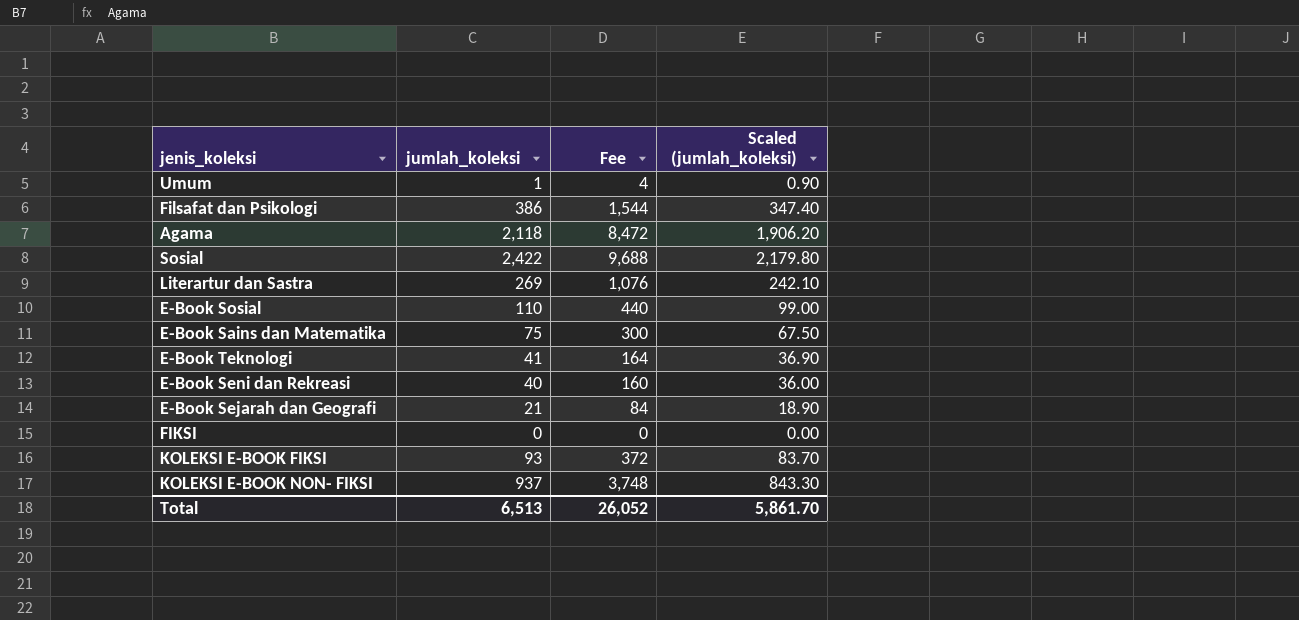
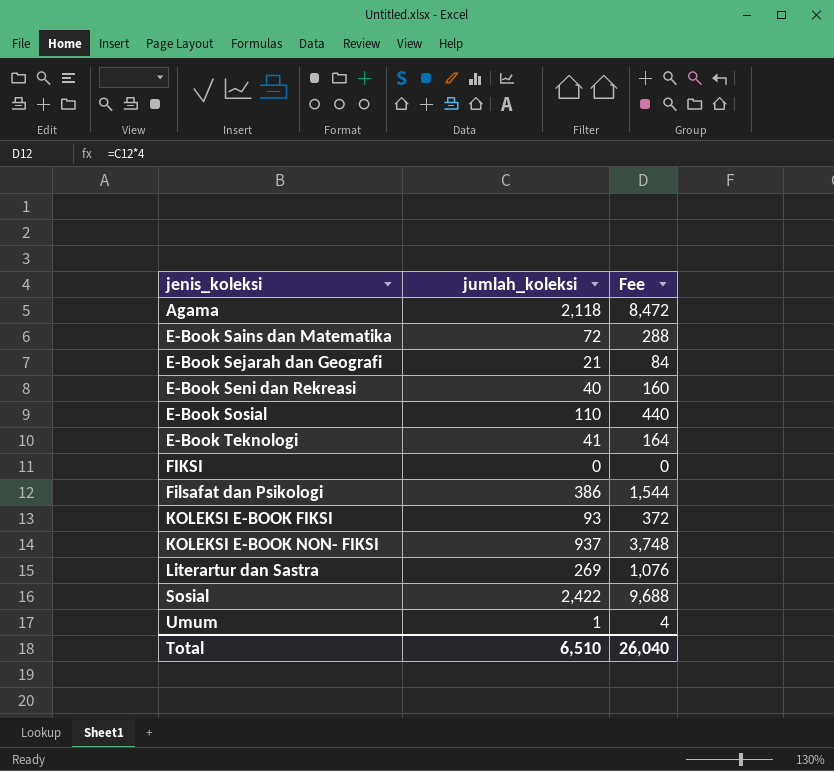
row order: none -> jenis_koleksi ascending
column Scaled (jumlah_koleksi) | formula: [jumlah_koleksi] * 0.9 -> none
E-Book Sains dan Matematika | jumlah_koleksi: 75 -> 72
E-Book Sains dan Matematika | Fee: 300 -> 288
Total | jumlah_koleksi: 6,513 -> 6,510
Total | Fee: 26,052 -> 26,040

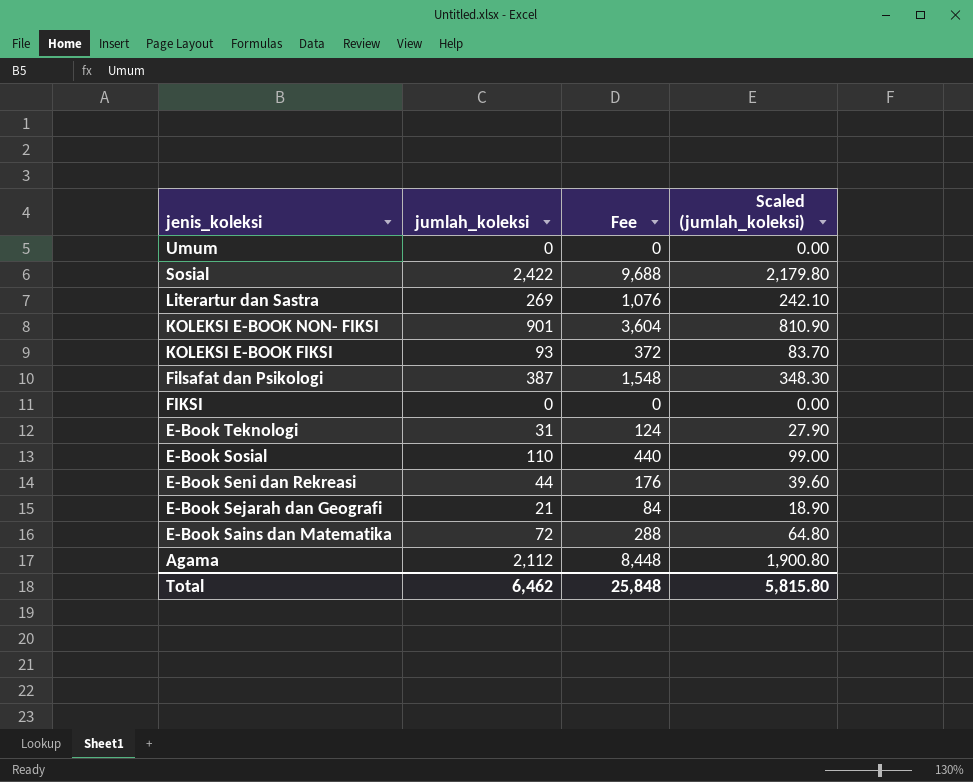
row order: jenis_koleksi ascending -> jenis_koleksi descending
column Scaled (jumlah_koleksi) | formula: none -> [jumlah_koleksi] * 0.9
Umum | jumlah_koleksi: 1 -> 0
Umum | Fee: 4 -> 0
KOLEKSI E-BOOK NON- FIKSI | jumlah_koleksi: 937 -> 901
KOLEKSI E-BOOK NON- FIKSI | Fee: 3,748 -> 3,604
Filsafat dan Psikologi | jumlah_koleksi: 386 -> 387
Filsafat dan Psikologi | Fee: 1,544 -> 1,548
E-Book Teknologi | jumlah_koleksi: 41 -> 31
E-Book Teknologi | Fee: 164 -> 124
E-Book Seni dan Rekreasi | jumlah_koleksi: 40 -> 44
E-Book Seni dan Rekreasi | Fee: 160 -> 176
Agama | jumlah_koleksi: 2,118 -> 2,112
Agama | Fee: 8,472 -> 8,448
Total | jumlah_koleksi: 6,510 -> 6,462
Total | Fee: 26,040 -> 25,848

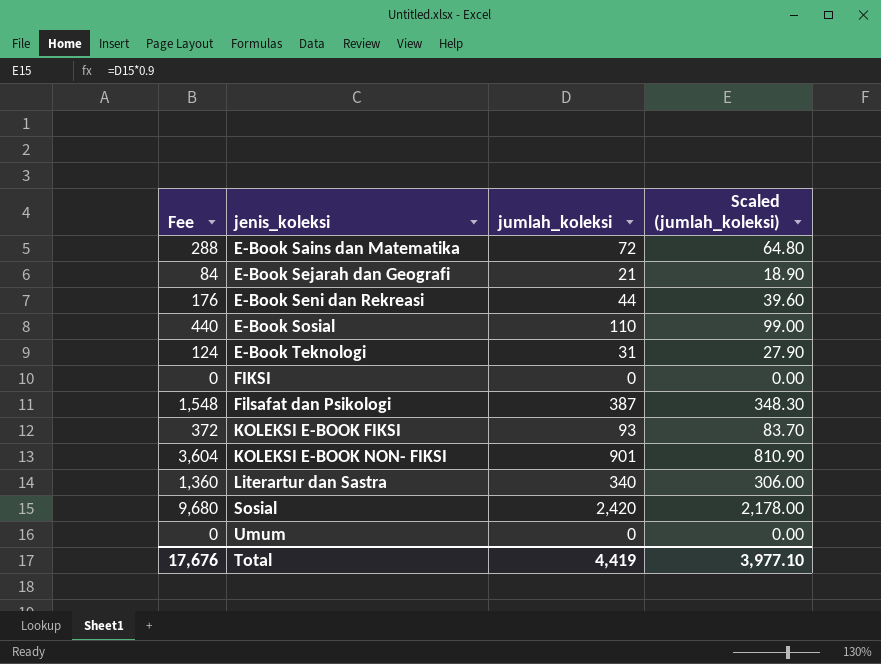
row order: jenis_koleksi descending -> jenis_koleksi ascending
column Fee | position: 3 -> 1
row Agama: 2,112 | 8,448 | 1,900.80 -> none
Literartur dan Sastra | Fee: 1,076 -> 1,360
Literartur dan Sastra | jumlah_koleksi: 269 -> 340
Literartur dan Sastra | Scaled (jumlah_koleksi): 242.10 -> 306.00
Sosial | Fee: 9,688 -> 9,680
Sosial | jumlah_koleksi: 2,422 -> 2,420
Sosial | Scaled (jumlah_koleksi): 2,179.80 -> 2,178.00
Total | Fee: 25,848 -> 17,676
Total | jumlah_koleksi: 6,462 -> 4,419
Total | Scaled (jumlah_koleksi): 5,815.80 -> 3,977.10

